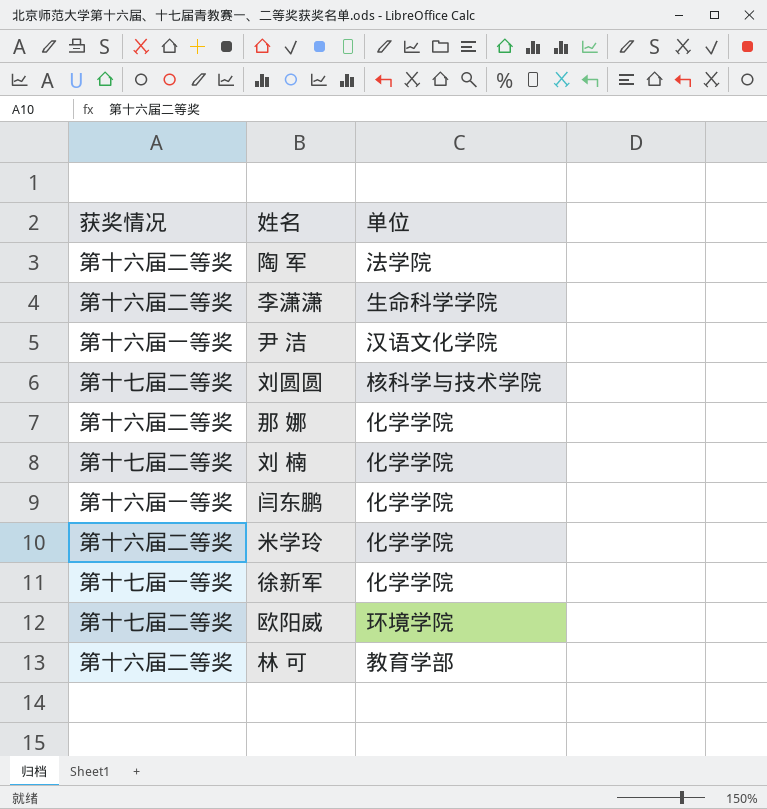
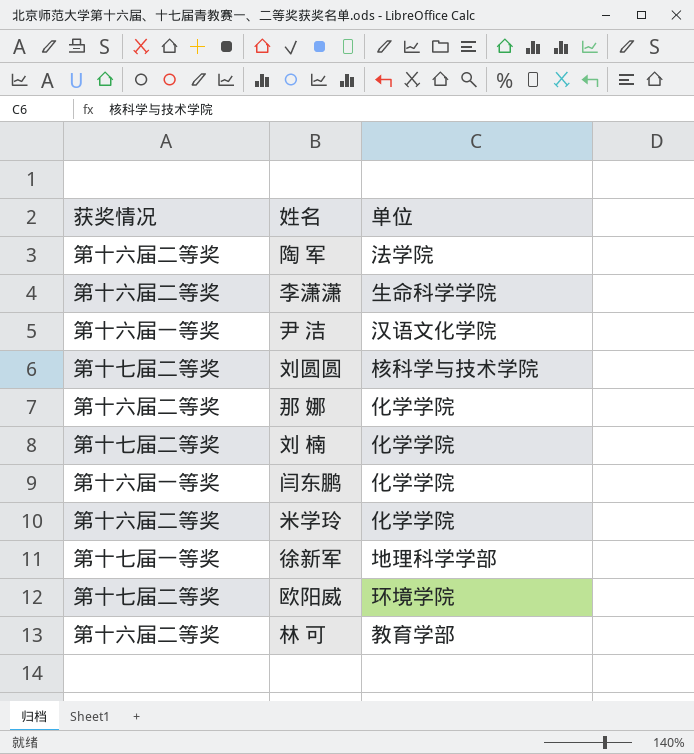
徐新军 | 单位: 化学学院 -> 地理科学学部

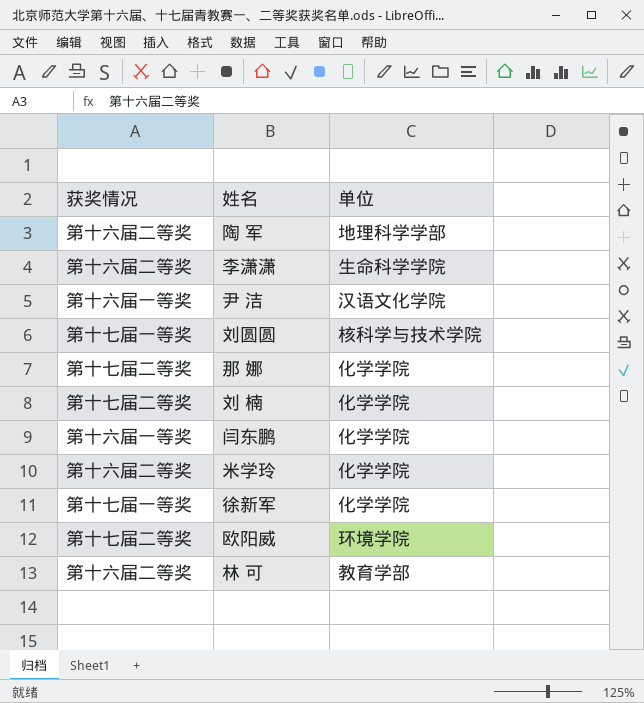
陶 军 | 单位: 法学院 -> 地理科学学部
刘圆圆 | 获奖情况: 第十七届二等奖 -> 第十七届一等奖
那 娜 | 获奖情况: 第十六届二等奖 -> 第十七届二等奖
徐新军 | 单位: 地理科学学部 -> 化学学院

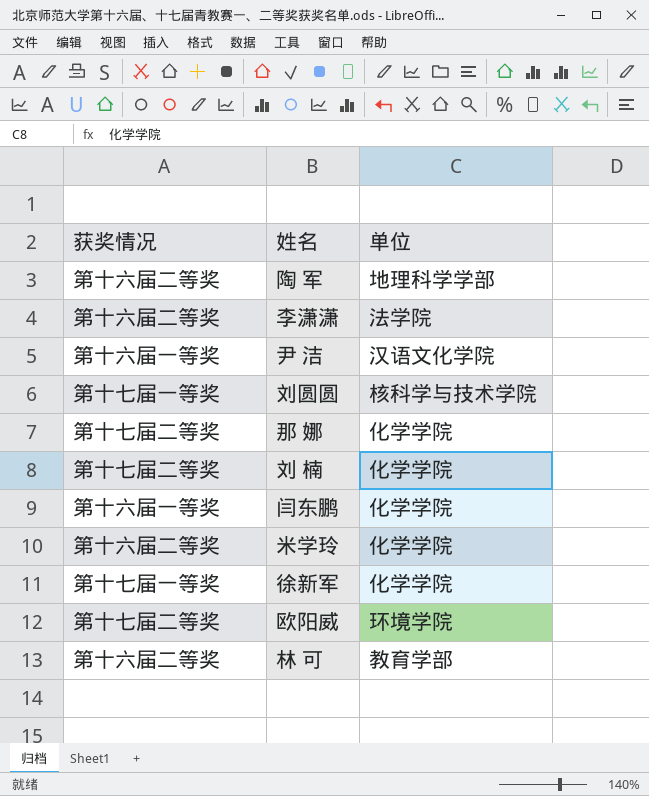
李潇潇 | 单位: 生命科学学院 -> 法学院

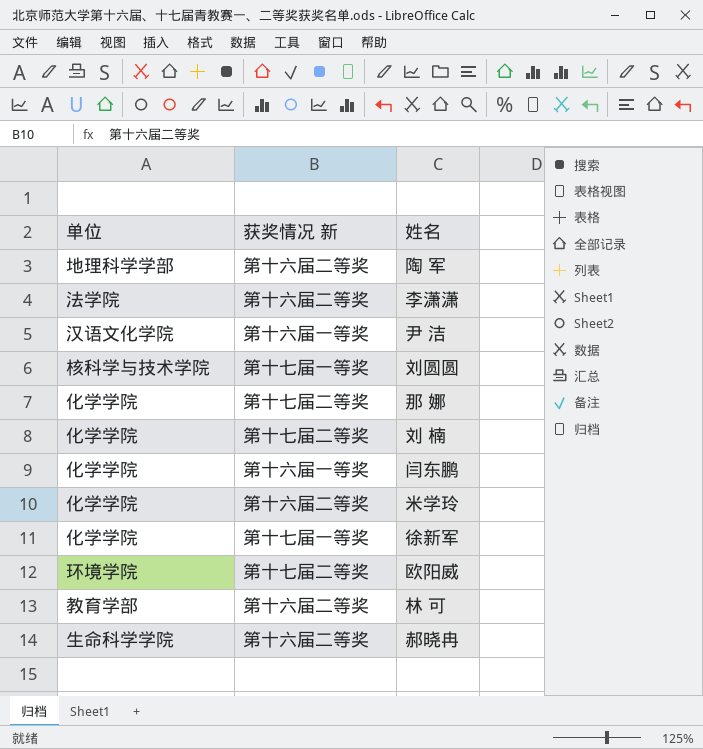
column 单位 | position: 3 -> 1
column name: 获奖情况 -> 获奖情况 新
row 郝晓冉: none -> 生命科学学院 | 第十六届二等奖

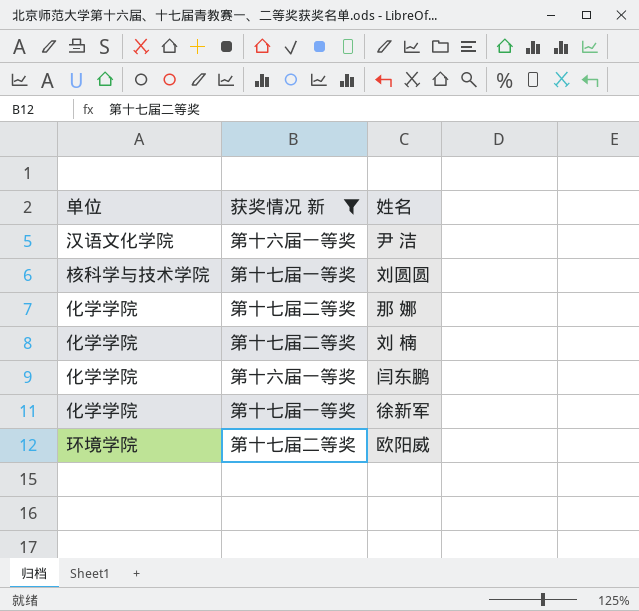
filter: none -> 获奖情况 新 != 第十六届二等奖

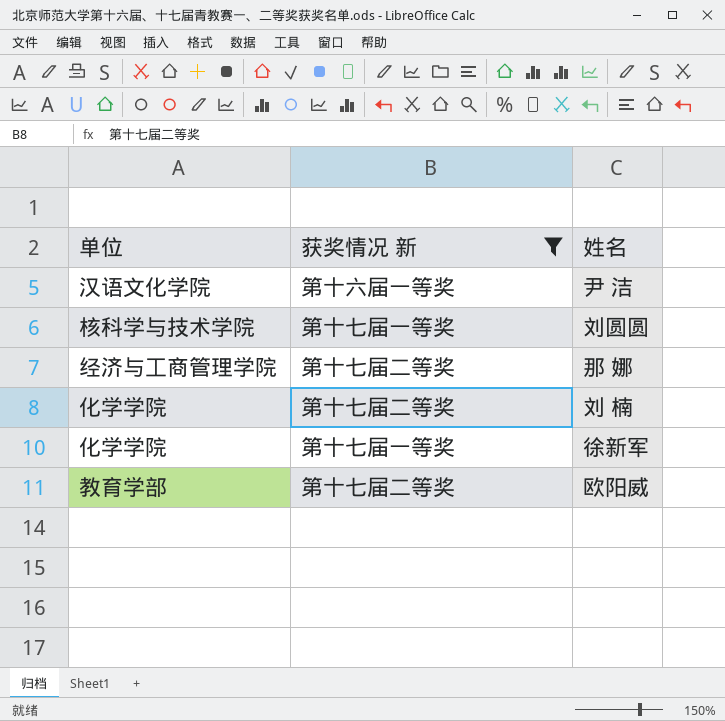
row 闫东鹏: 化学学院 | 第十六届一等奖 -> none
那 娜 | 单位: 化学学院 -> 经济与工商管理学院
欧阳威 | 单位: 环境学院 -> 教育学部

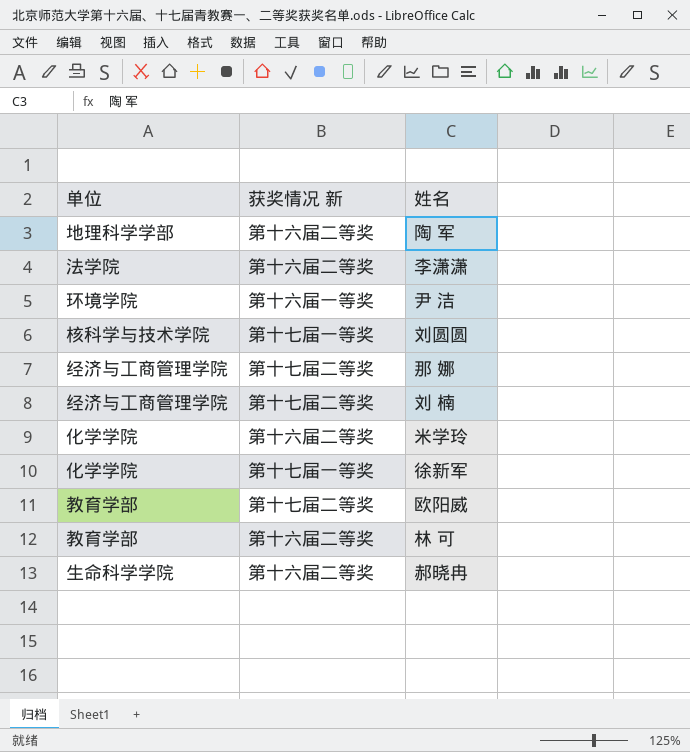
filter: 获奖情况 新 != 第十六届二等奖 -> none
尹 洁 | 单位: 汉语文化学院 -> 环境学院
刘 楠 | 单位: 化学学院 -> 经济与工商管理学院

